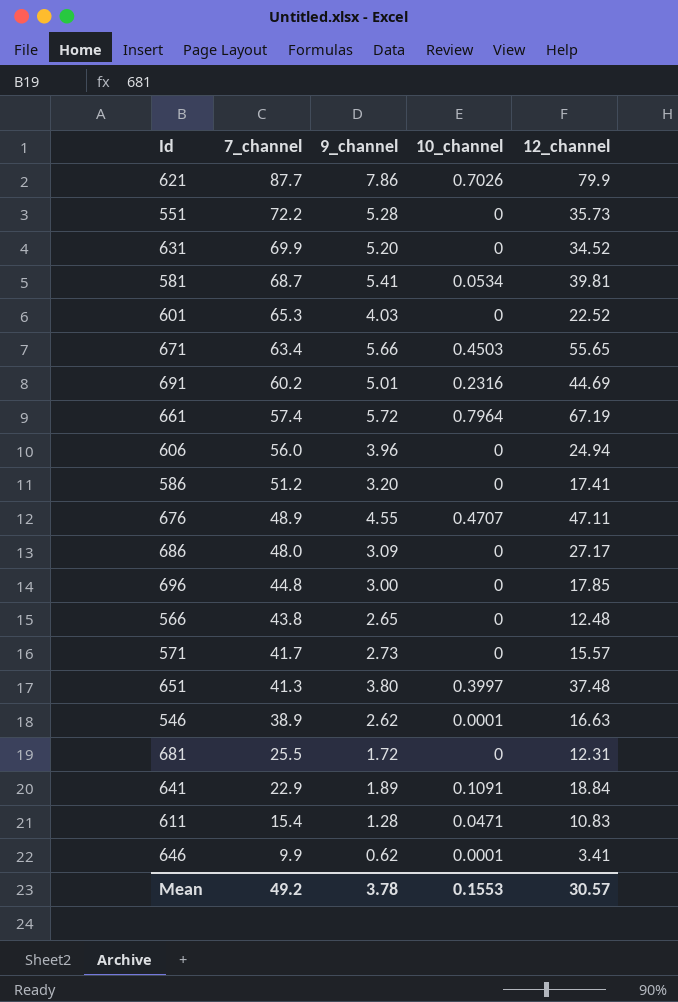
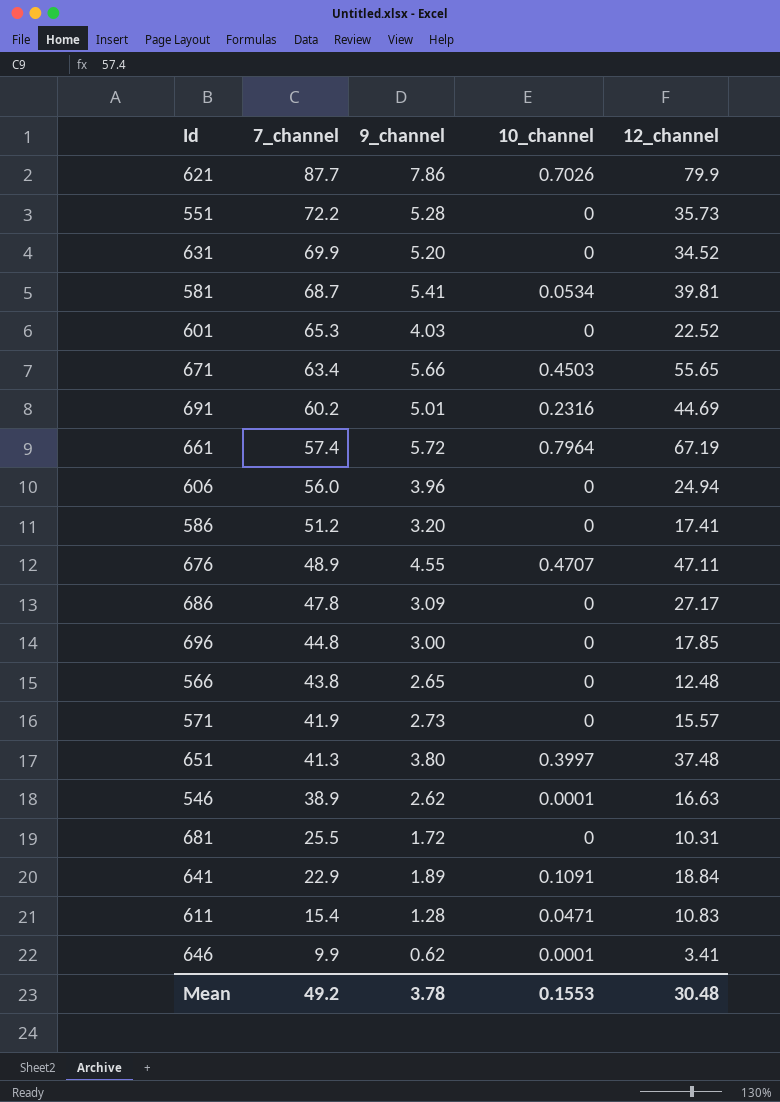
686 | 7_channel: 48.0 -> 47.8
571 | 7_channel: 41.7 -> 41.9
681 | 12_channel: 12.31 -> 10.31
Mean | 12_channel: 30.57 -> 30.48

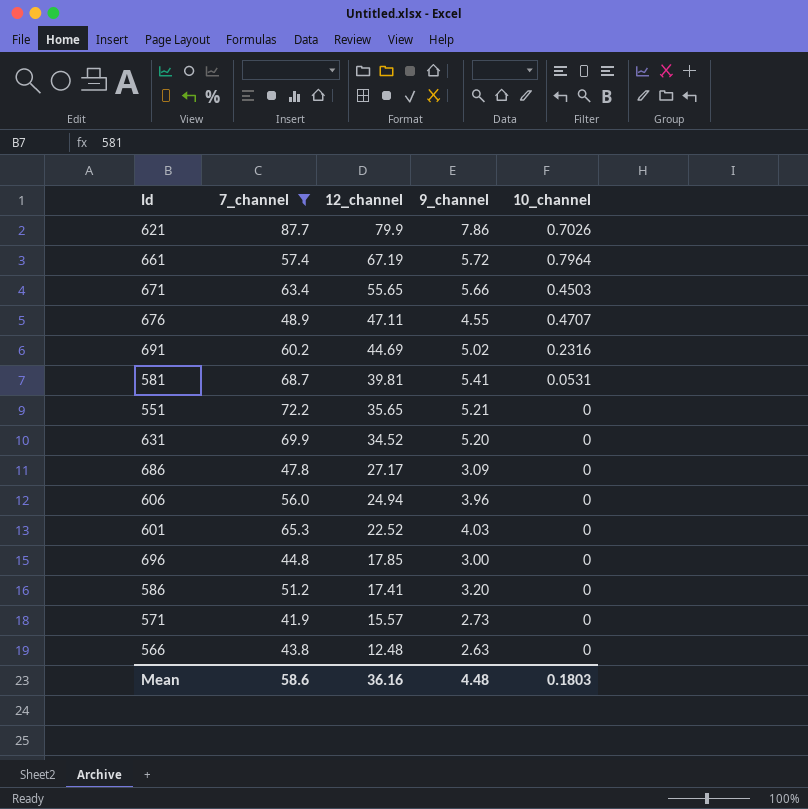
filter: none -> 7_channel >= 41.9
row order: 7_channel descending -> 12_channel descending
column 12_channel | position: 5 -> 3
691 | 9_channel: 5.01 -> 5.02
581 | 10_channel: 0.0534 -> 0.0531
551 | 12_channel: 35.73 -> 35.65
551 | 9_channel: 5.28 -> 5.21
566 | 9_channel: 2.65 -> 2.63
Mean | 7_channel: 49.2 -> 58.6
Mean | 12_channel: 30.48 -> 36.16
Mean | 9_channel: 3.78 -> 4.48
Mean | 10_channel: 0.1553 -> 0.1803

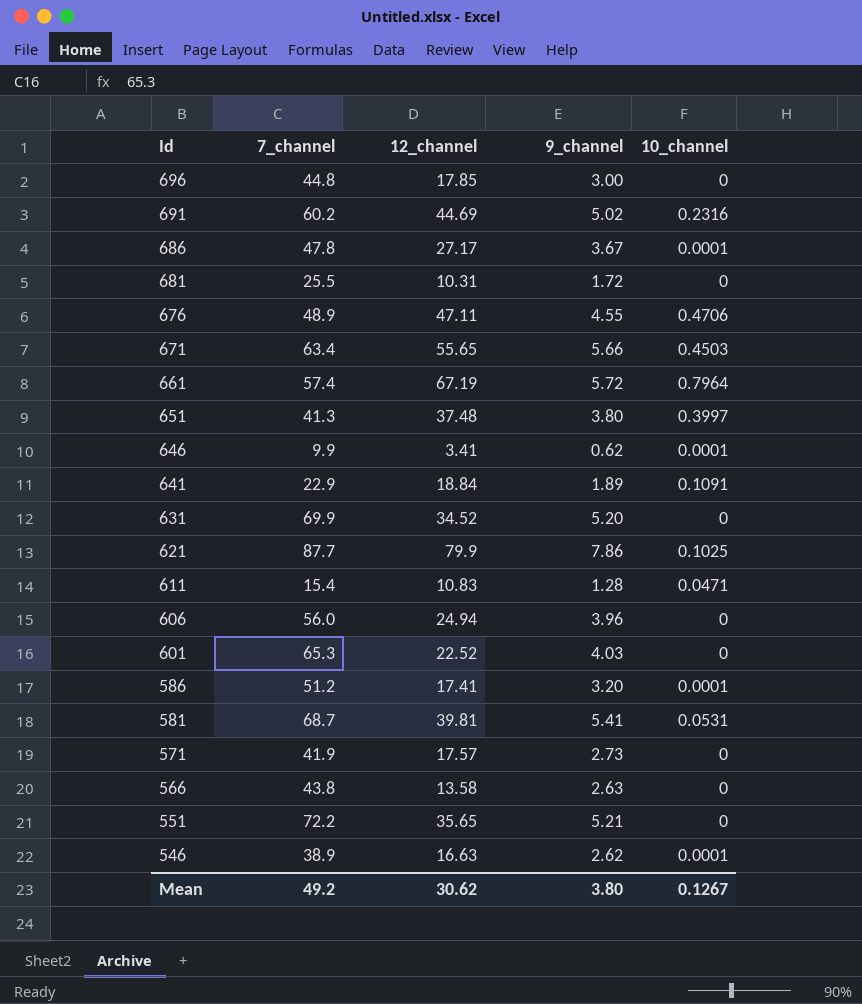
filter: 7_channel >= 41.9 -> none
row order: 12_channel descending -> Id descending
686 | 9_channel: 3.09 -> 3.67
686 | 10_channel: 0 -> 0.0001
676 | 10_channel: 0.4707 -> 0.4706
621 | 10_channel: 0.7026 -> 0.1025
586 | 10_channel: 0 -> 0.0001
571 | 12_channel: 15.57 -> 17.57
566 | 12_channel: 12.48 -> 13.58
Mean | 7_channel: 58.6 -> 49.2
Mean | 12_channel: 36.16 -> 30.62
Mean | 9_channel: 4.48 -> 3.80
Mean | 10_channel: 0.1803 -> 0.1267

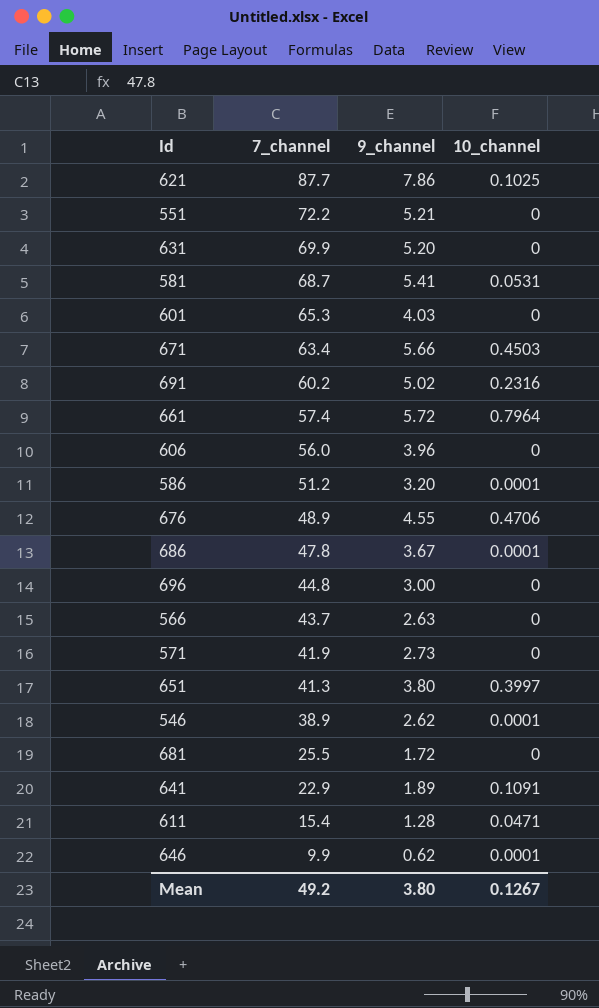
row order: Id descending -> 7_channel descending
column 12_channel | position: 3 -> none
566 | 7_channel: 43.8 -> 43.7

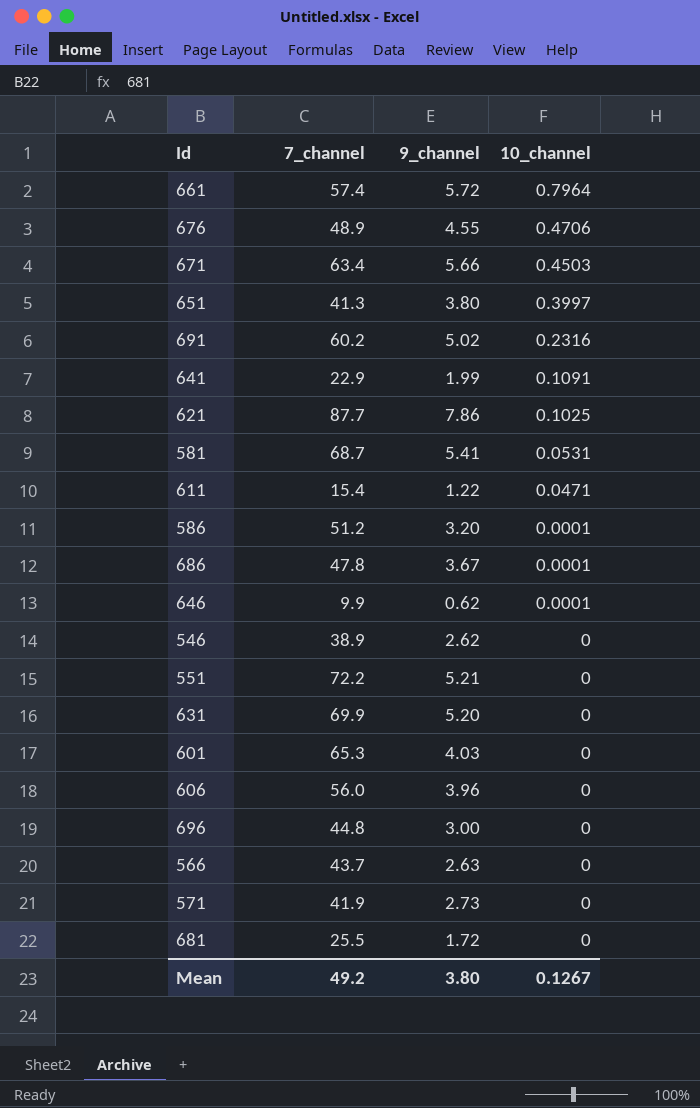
row order: 7_channel descending -> 10_channel descending
641 | 9_channel: 1.89 -> 1.99
611 | 9_channel: 1.28 -> 1.22
546 | 10_channel: 0.0001 -> 0

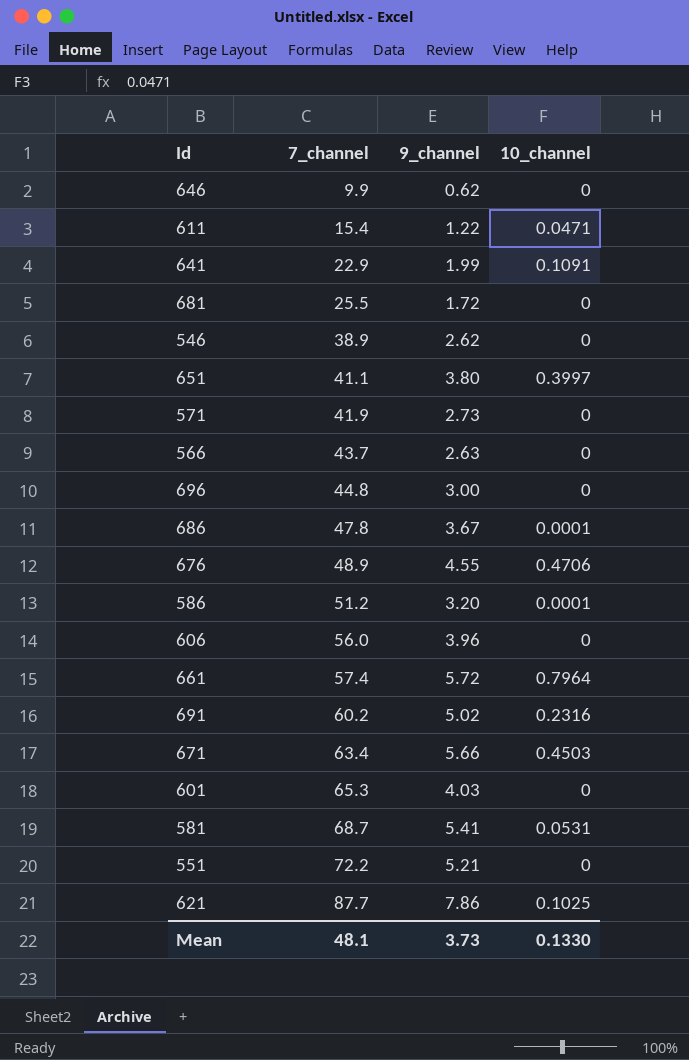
row order: 10_channel descending -> 7_channel ascending
row 631: 69.9 | 5.20 | 0 -> none
646 | 10_channel: 0.0001 -> 0
651 | 7_channel: 41.3 -> 41.1
Mean | 7_channel: 49.2 -> 48.1
Mean | 9_channel: 3.80 -> 3.73
Mean | 10_channel: 0.1267 -> 0.1330

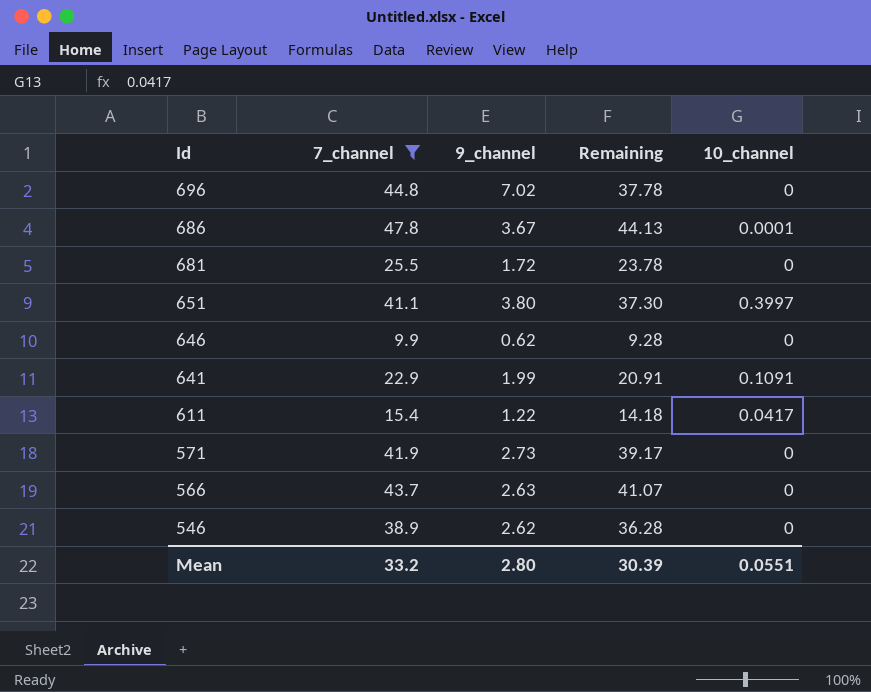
filter: none -> 7_channel <= 47.8
row order: 7_channel ascending -> Id descending
column Remaining | formula: none -> [7_channel] - [9_channel]
696 | 9_channel: 3.00 -> 7.02
611 | 10_channel: 0.0471 -> 0.0417
Mean | 7_channel: 48.1 -> 33.2
Mean | 9_channel: 3.73 -> 2.80
Mean | 10_channel: 0.1330 -> 0.0551

